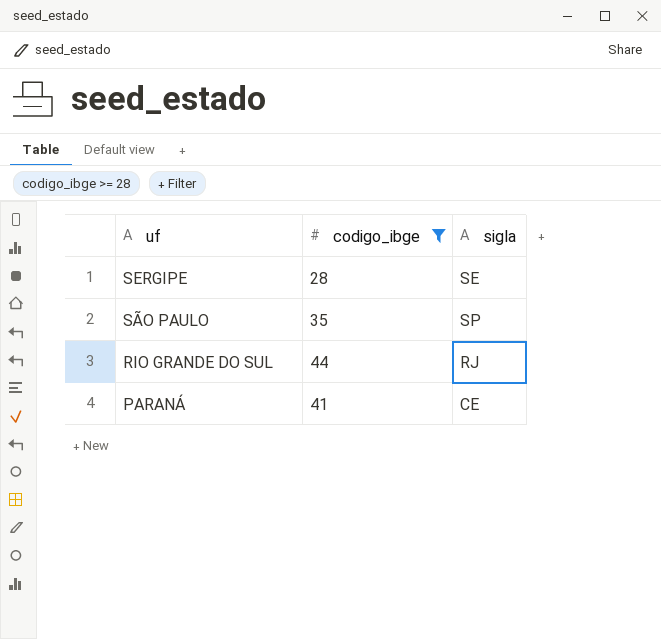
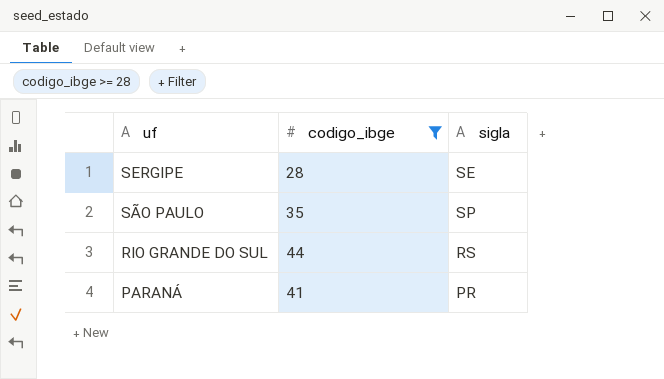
RIO GRANDE DO SUL | sigla: RJ -> RS
PARANÁ | sigla: CE -> PR

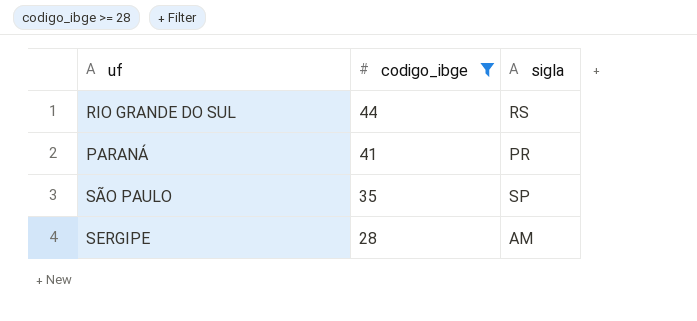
row order: uf descending -> codigo_ibge descending
SERGIPE | sigla: SE -> AM

